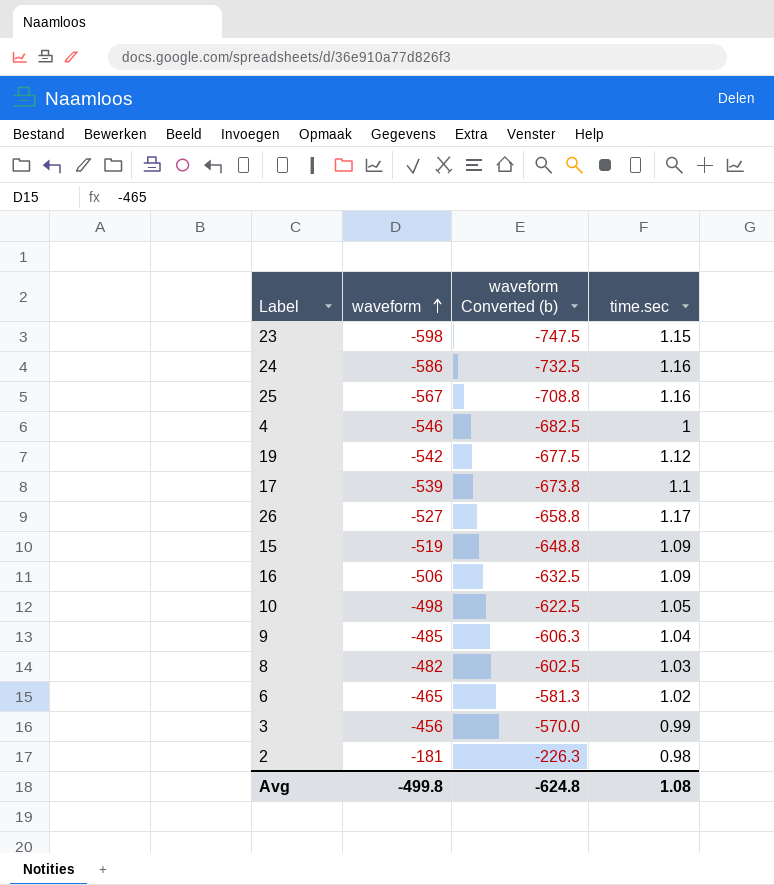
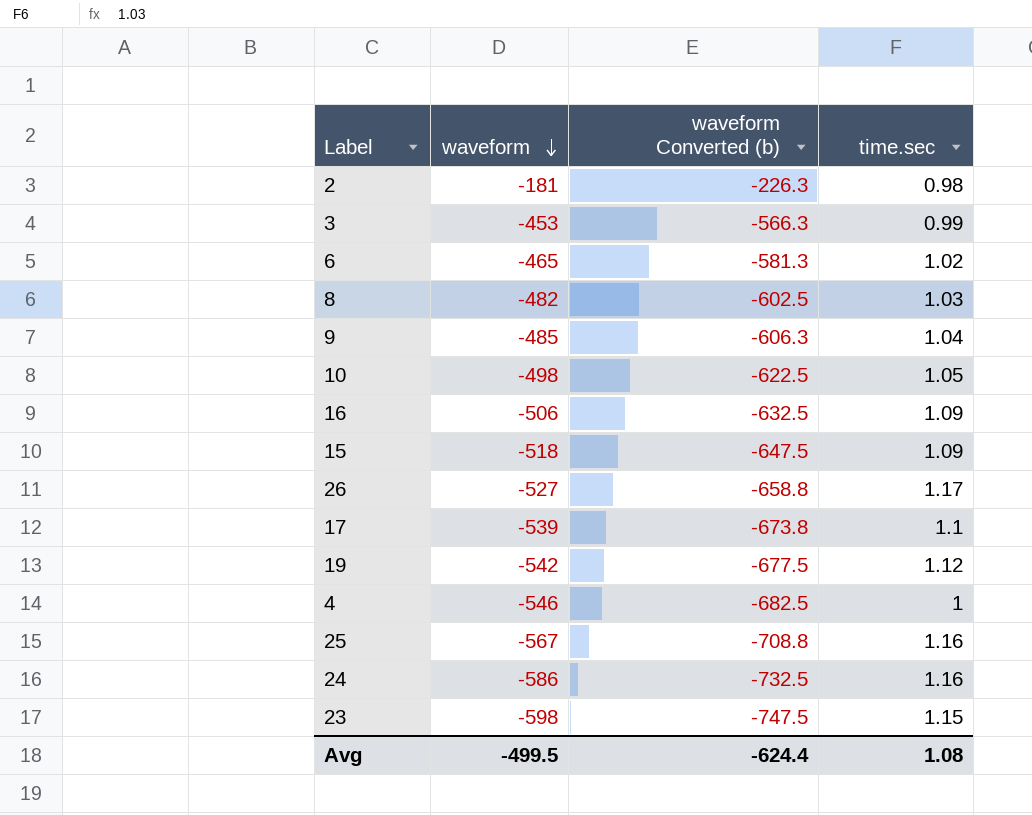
row order: waveform ascending -> waveform descending
3 | waveform: -456 -> -453
3 | waveform Converted (b): -570.0 -> -566.3
15 | waveform: -519 -> -518
15 | waveform Converted (b): -648.8 -> -647.5
Avg | waveform: -499.8 -> -499.5
Avg | waveform Converted (b): -624.8 -> -624.4

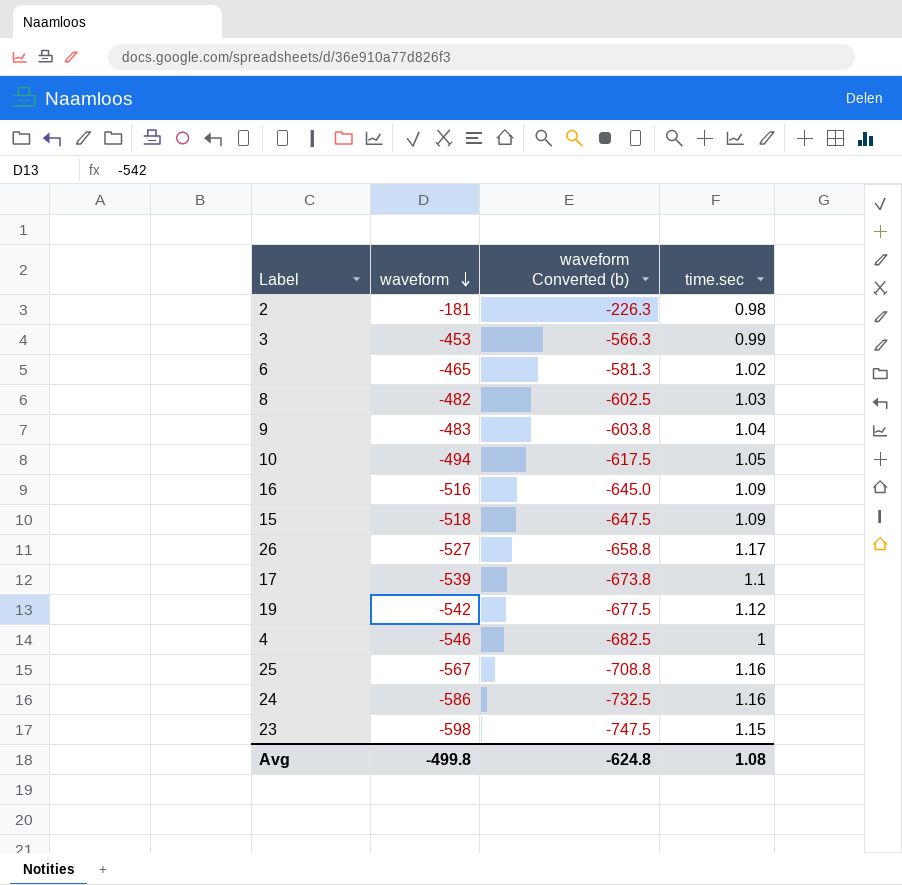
9 | waveform: -485 -> -483
9 | waveform Converted (b): -606.3 -> -603.8
10 | waveform: -498 -> -494
10 | waveform Converted (b): -622.5 -> -617.5
16 | waveform: -506 -> -516
16 | waveform Converted (b): -632.5 -> -645.0
Avg | waveform: -499.5 -> -499.8
Avg | waveform Converted (b): -624.4 -> -624.8

